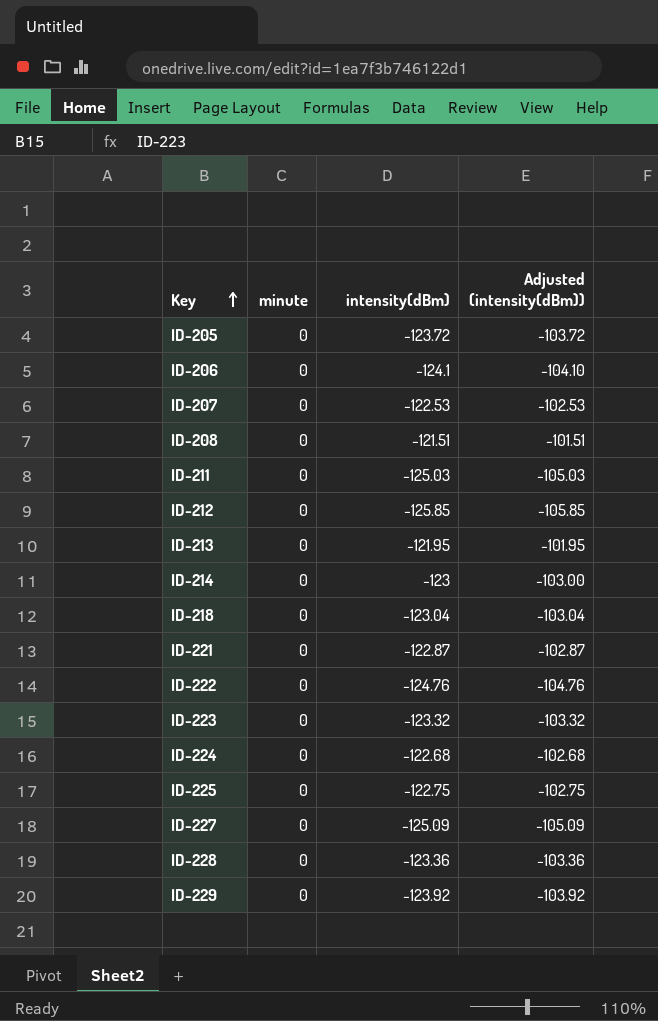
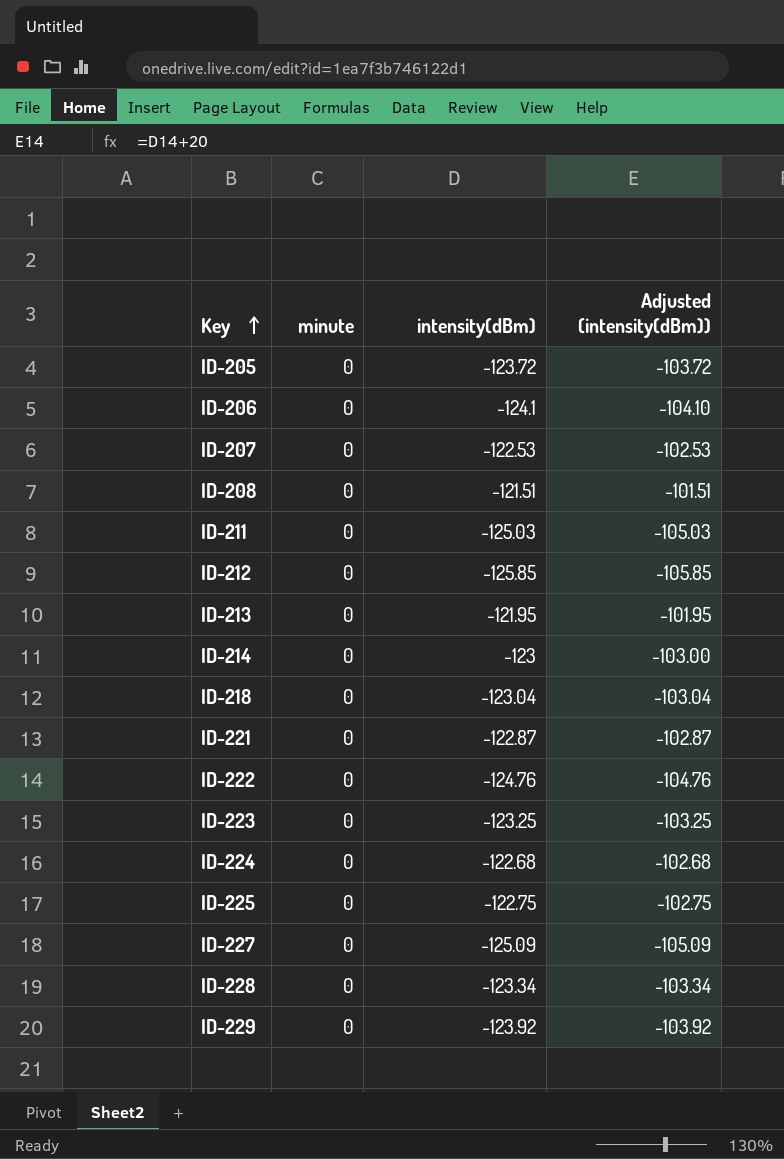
ID-223 | intensity(dBm): -123.32 -> -123.25
ID-223 | Adjusted (intensity(dBm)): -103.32 -> -103.25
ID-228 | intensity(dBm): -123.36 -> -123.34
ID-228 | Adjusted (intensity(dBm)): -103.36 -> -103.34

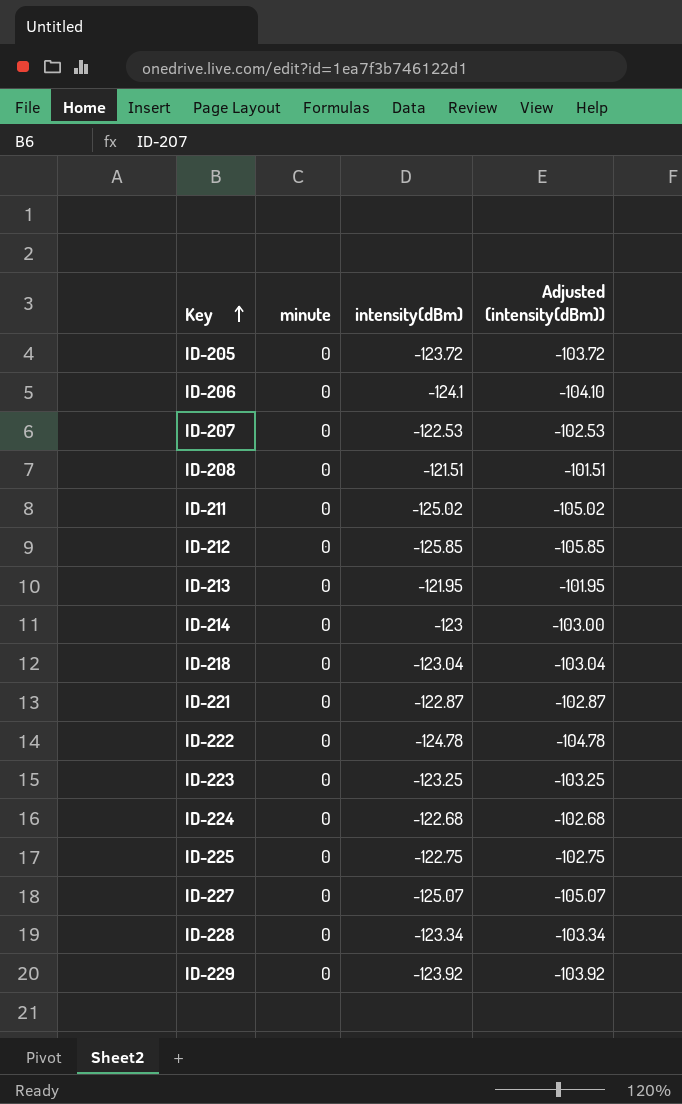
ID-211 | intensity(dBm): -125.03 -> -125.02
ID-211 | Adjusted (intensity(dBm)): -105.03 -> -105.02
ID-222 | intensity(dBm): -124.76 -> -124.78
ID-222 | Adjusted (intensity(dBm)): -104.76 -> -104.78
ID-227 | intensity(dBm): -125.09 -> -125.07
ID-227 | Adjusted (intensity(dBm)): -105.09 -> -105.07

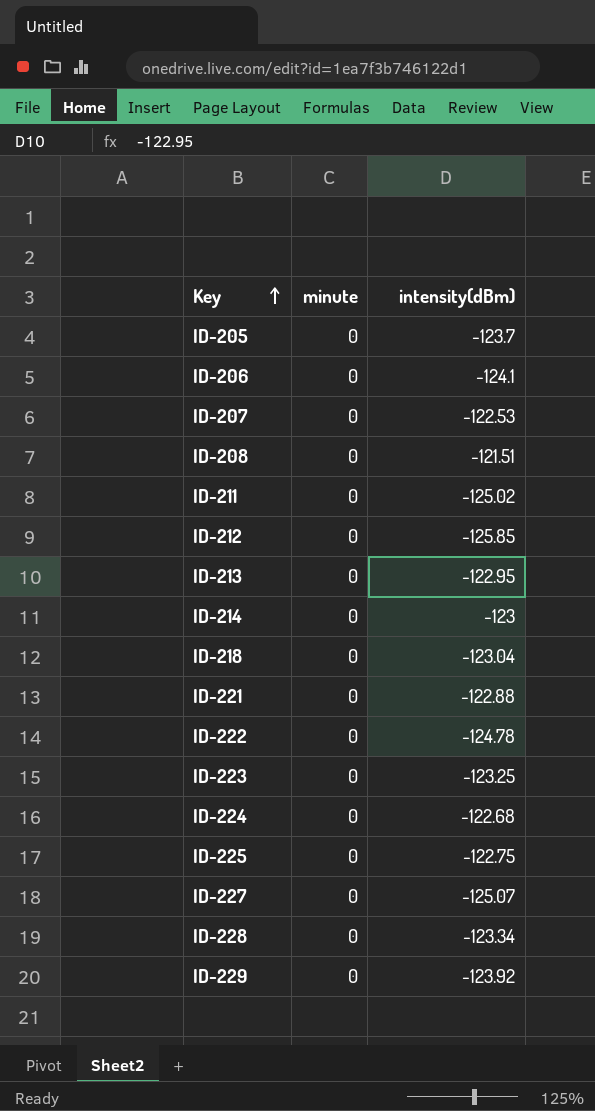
column Adjusted (intensity(dBm)) | formula: [intensity(dBm)] + 20 -> none
ID-205 | intensity(dBm): -123.72 -> -123.7
ID-213 | intensity(dBm): -121.95 -> -122.95
ID-221 | intensity(dBm): -122.87 -> -122.88

